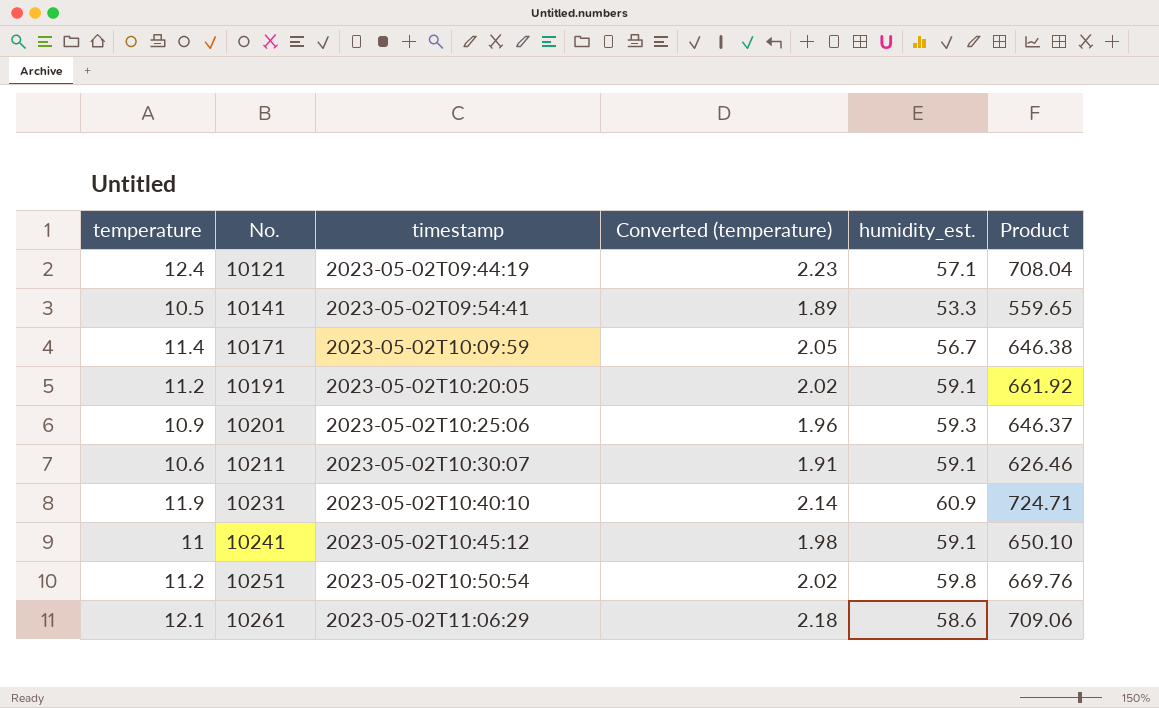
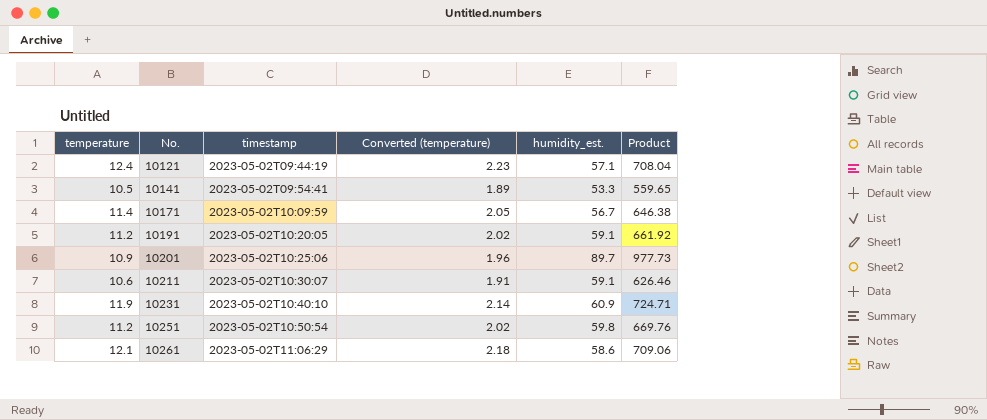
row 10241: 11 | 2023-05-02T10:45:12 | 1.98 | 59.1 | 650.10 -> none
10201 | humidity_est.: 59.3 -> 89.7
10201 | Product: 646.37 -> 977.73

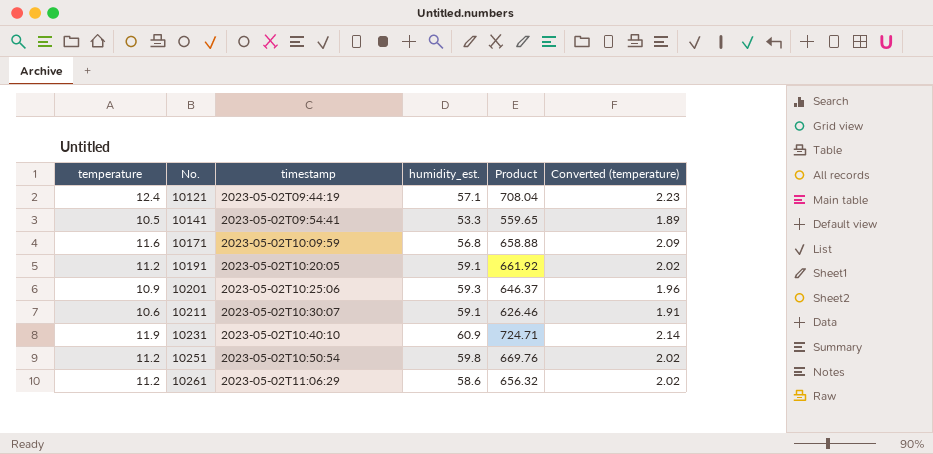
column Converted (temperature) | position: 4 -> 6
10171 | temperature: 11.4 -> 11.6
10171 | humidity_est.: 56.7 -> 56.8
10171 | Product: 646.38 -> 658.88
10171 | Converted (temperature): 2.05 -> 2.09
10201 | humidity_est.: 89.7 -> 59.3
10201 | Product: 977.73 -> 646.37
10261 | temperature: 12.1 -> 11.2
10261 | Product: 709.06 -> 656.32
10261 | Converted (temperature): 2.18 -> 2.02

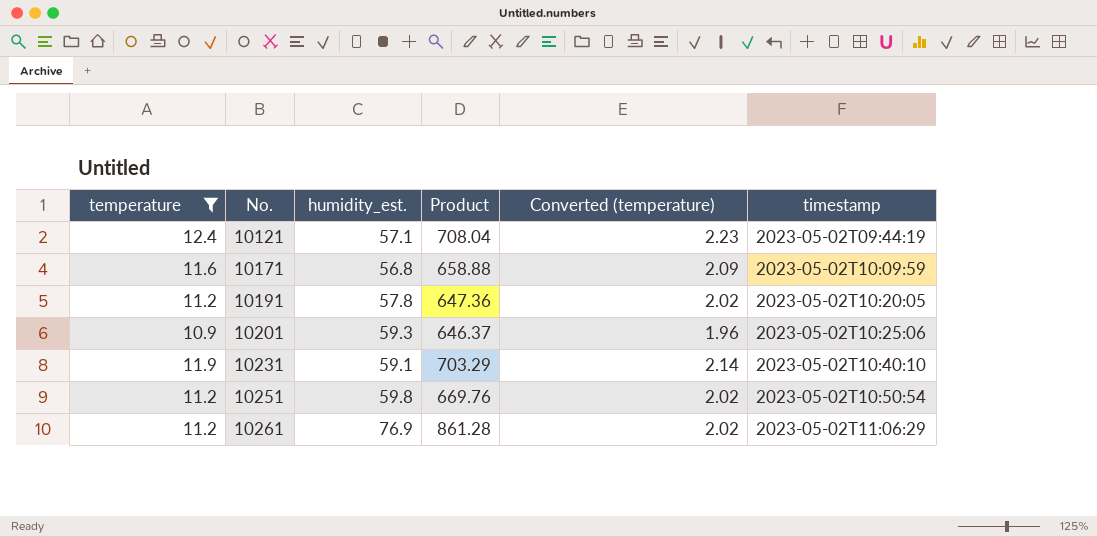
filter: none -> temperature >= 10.9
column timestamp | position: 3 -> 6
10191 | humidity_est.: 59.1 -> 57.8
10191 | Product: 661.92 -> 647.36
10231 | humidity_est.: 60.9 -> 59.1
10231 | Product: 724.71 -> 703.29
10261 | humidity_est.: 58.6 -> 76.9
10261 | Product: 656.32 -> 861.28

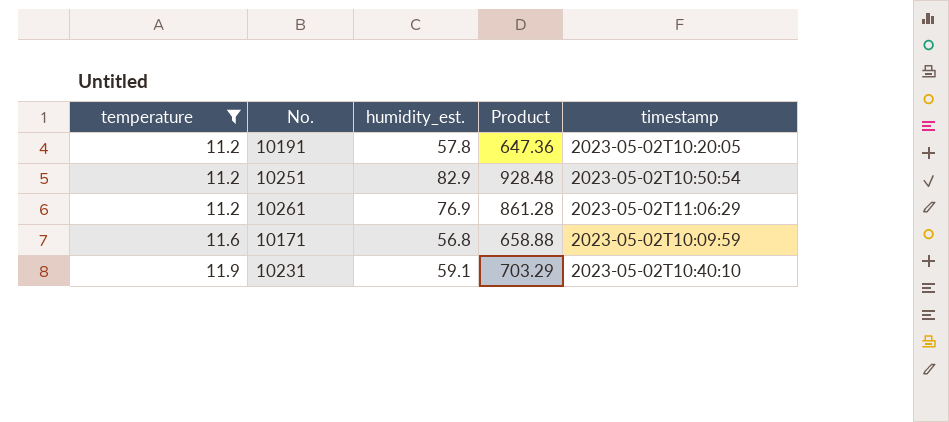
row order: No. ascending -> temperature ascending
column Converted (temperature) | formula: [temperature] * 0.18 -> none
row 10121: 12.4 | 57.1 | 708.04 | 2.23 | 2023-05-02T09:44:19 -> none
row 10201: 10.9 | 59.3 | 646.37 | 1.96 | 2023-05-02T10:25:06 -> none
10251 | humidity_est.: 59.8 -> 82.9
10251 | Product: 669.76 -> 928.48

